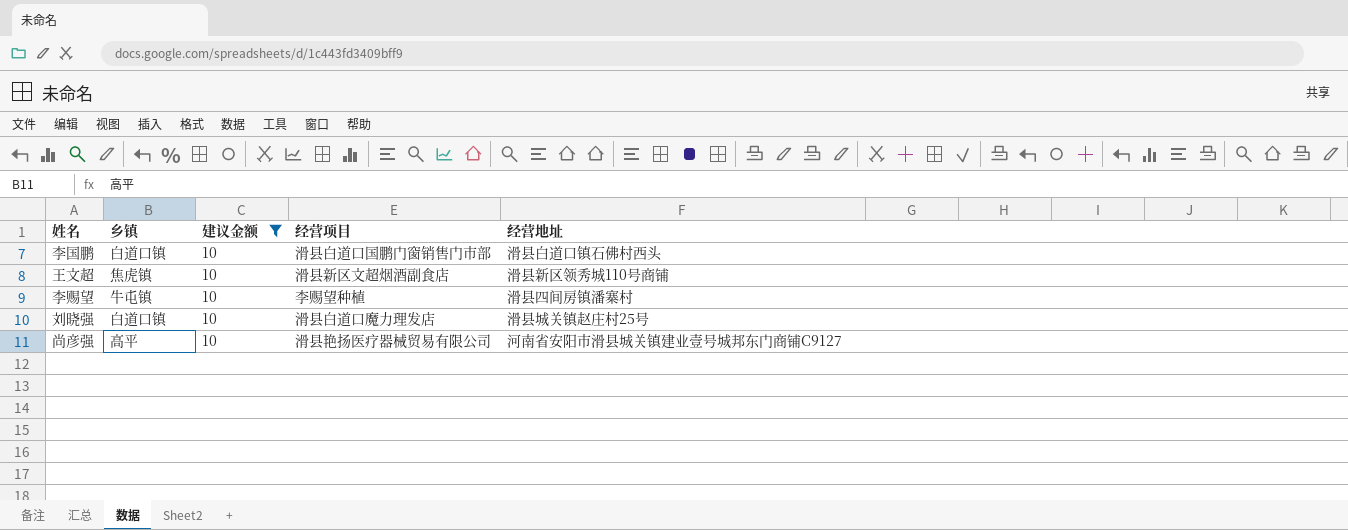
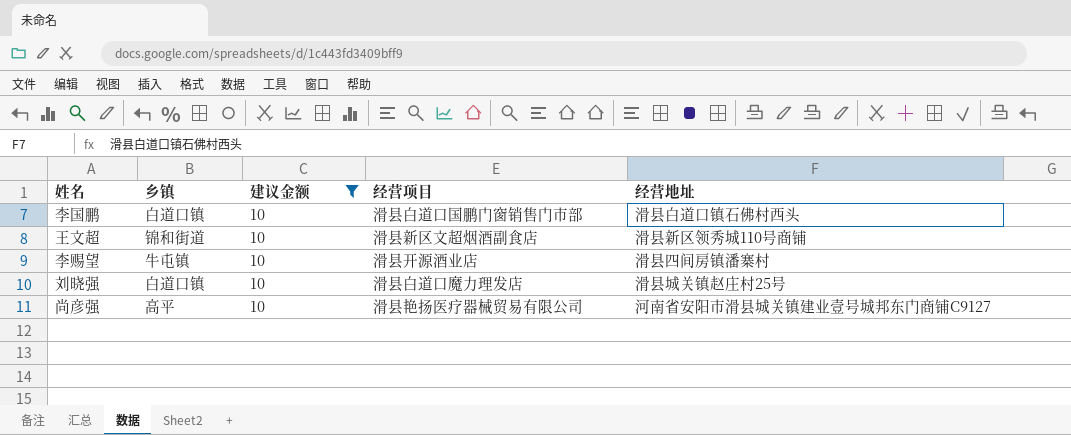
王文超 | 乡镇: 焦虎镇 -> 锦和街道
李赐望 | 经营项目: 李赐望种植 -> 滑县开源酒业店

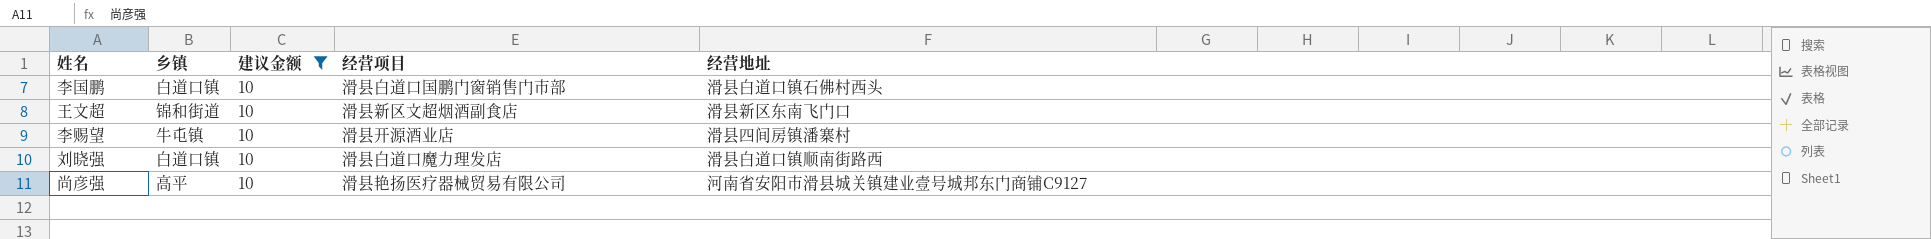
王文超 | 经营地址: 滑县新区领秀城110号商铺 -> 滑县新区东南飞门口
刘晓强 | 经营地址: 滑县城关镇赵庄村25号 -> 滑县白道口镇顺南街路西

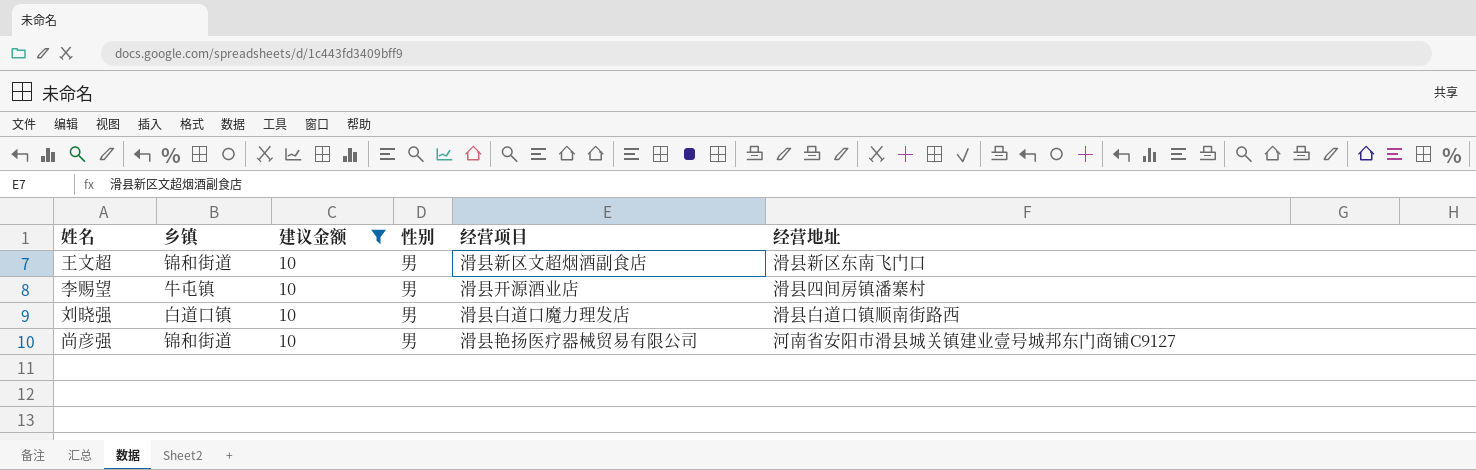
column 性别 | position: none -> 4
row 李国鹏: 白道口镇 | 10 | 滑县白道口国鹏门窗销售门市部 | 滑县白道口镇石佛村西头 -> none
尚彦强 | 乡镇: 高平 -> 锦和街道

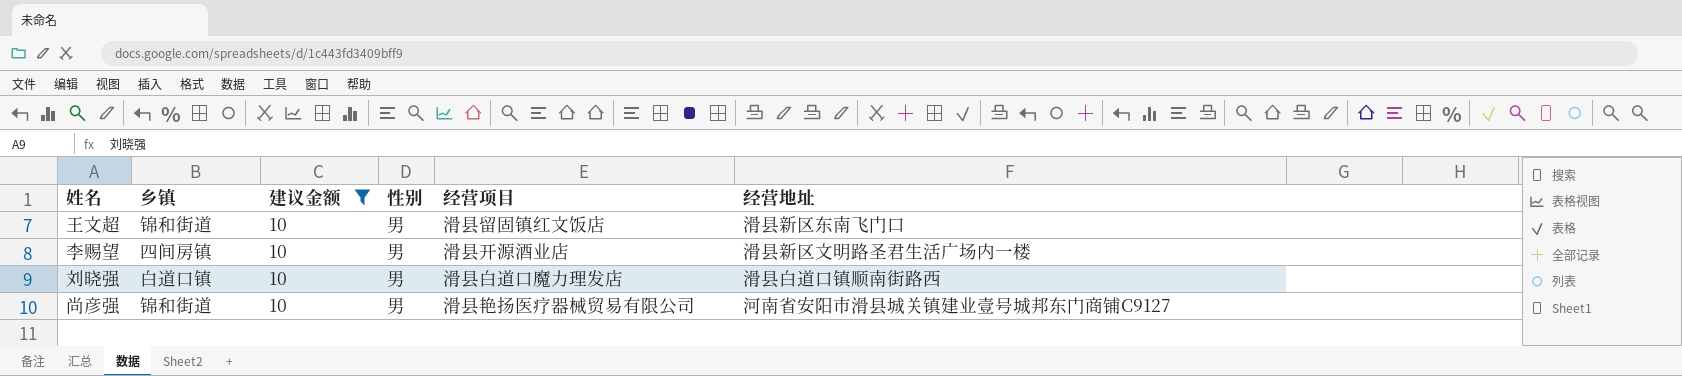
王文超 | 经营项目: 滑县新区文超烟酒副食店 -> 滑县留固镇红文饭店
李赐望 | 乡镇: 牛屯镇 -> 四间房镇
李赐望 | 经营地址: 滑县四间房镇潘寨村 -> 滑县新区文明路圣君生活广场内一楼

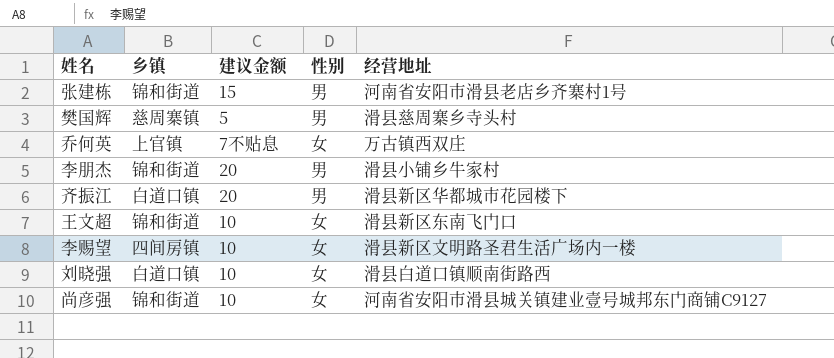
filter: 建议金额 = 10 -> none
column 经营项目 | position: 5 -> none
王文超 | 性别: 男 -> 女
李赐望 | 性别: 男 -> 女
刘晓强 | 性别: 男 -> 女
尚彦强 | 性别: 男 -> 女

